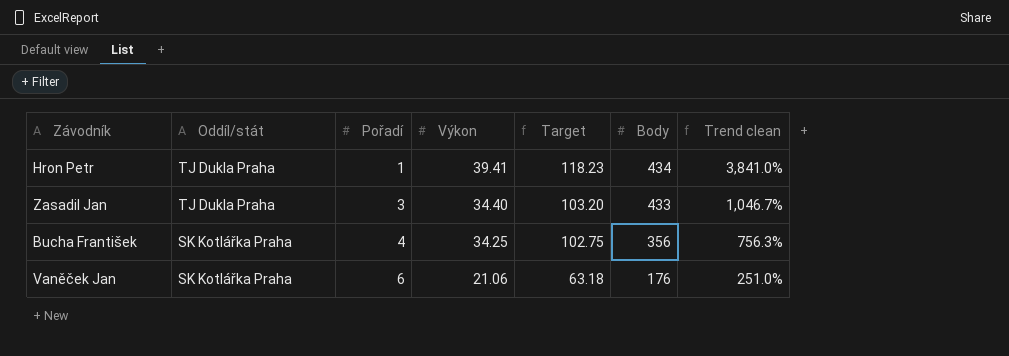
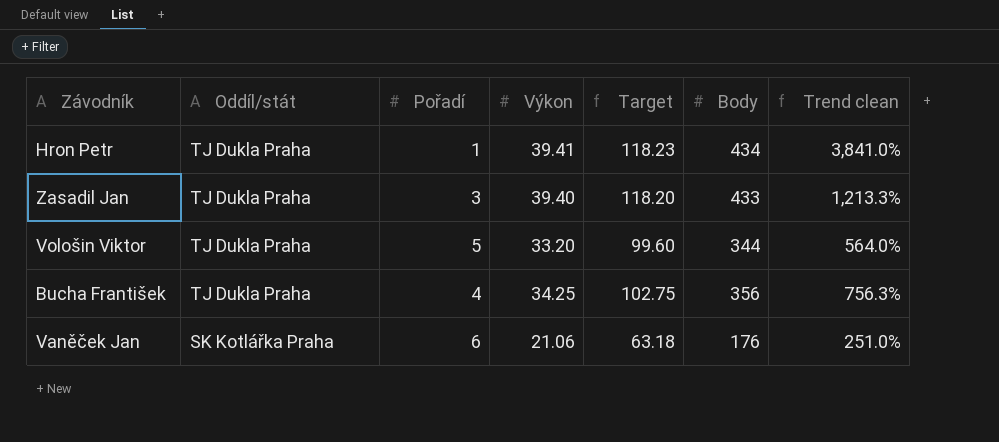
Zasadil Jan | Výkon: 34.40 -> 39.40
Zasadil Jan | Target: 103.20 -> 118.20
Zasadil Jan | Trend clean: 1,046.7% -> 1,213.3%
row Vološin Viktor: none -> TJ Dukla Praha | 5 | 33.20 | 99.60 | 344 | 564.0%
Bucha František | Oddíl/stát: SK Kotlářka Praha -> TJ Dukla Praha

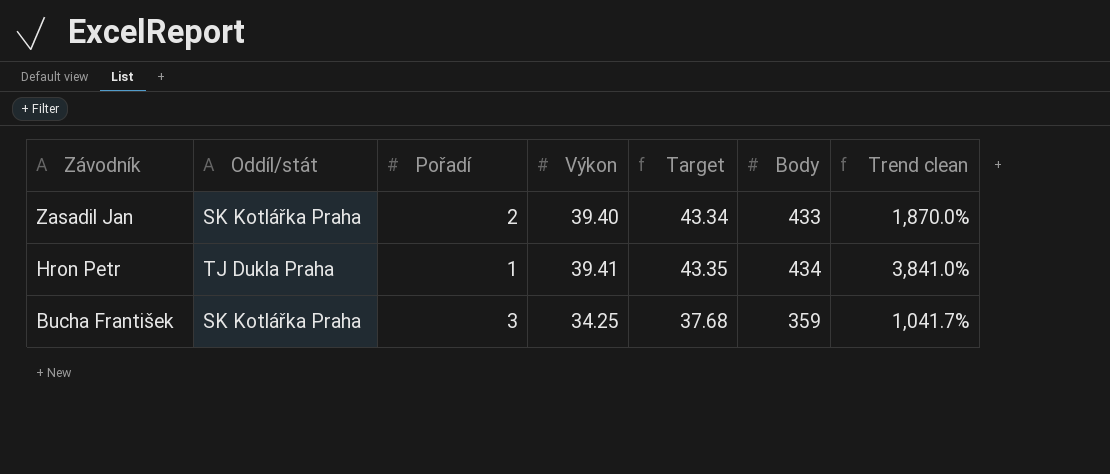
row order: Oddíl/stát descending -> Závodník descending
column Target | formula: [Výkon] * 3 -> [Výkon] * 1.1
row Vološin Viktor: TJ Dukla Praha | 5 | 33.20 | 99.60 | 344 | 564.0% -> none
row Vaněček Jan: SK Kotlářka Praha | 6 | 21.06 | 63.18 | 176 | 251.0% -> none
Zasadil Jan | Oddíl/stát: TJ Dukla Praha -> SK Kotlářka Praha
Zasadil Jan | Pořadí: 3 -> 2
Zasadil Jan | Trend clean: 1,213.3% -> 1,870.0%
Bucha František | Oddíl/stát: TJ Dukla Praha -> SK Kotlářka Praha
Bucha František | Pořadí: 4 -> 3
Bucha František | Body: 356 -> 359
Bucha František | Trend clean: 756.3% -> 1,041.7%

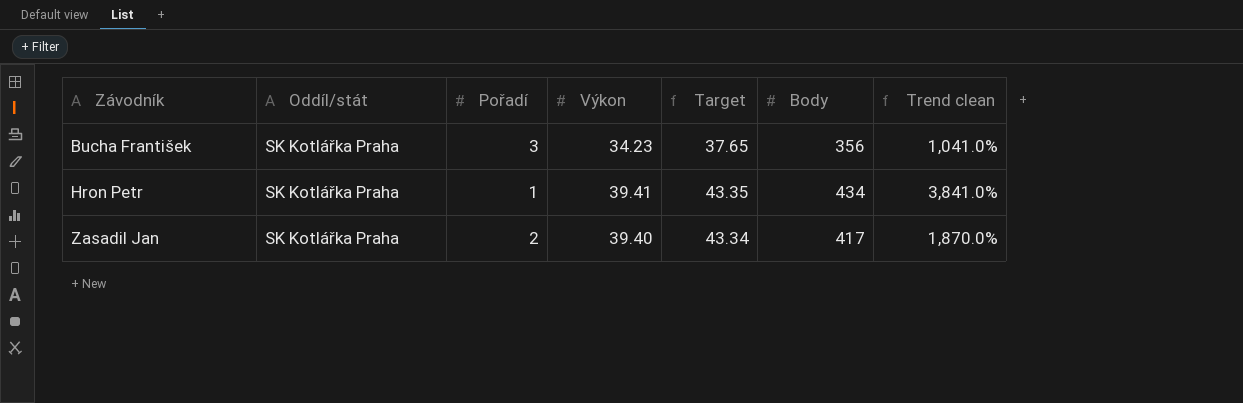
row order: Závodník descending -> Závodník ascending
Bucha František | Výkon: 34.25 -> 34.23
Bucha František | Target: 37.68 -> 37.65
Bucha František | Body: 359 -> 356
Bucha František | Trend clean: 1,041.7% -> 1,041.0%
Hron Petr | Oddíl/stát: TJ Dukla Praha -> SK Kotlářka Praha
Zasadil Jan | Body: 433 -> 417

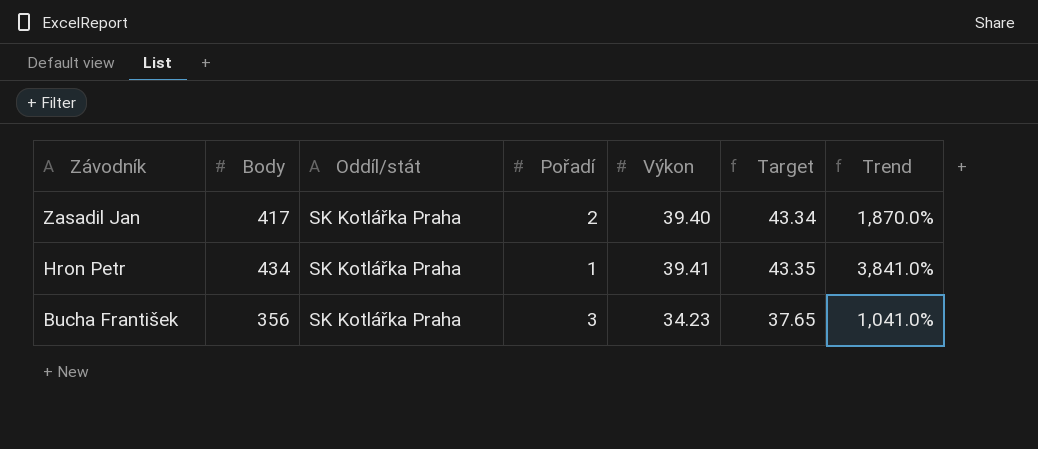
row order: Závodník ascending -> Závodník descending
column Body | position: 6 -> 2
column name: Trend clean -> Trend

